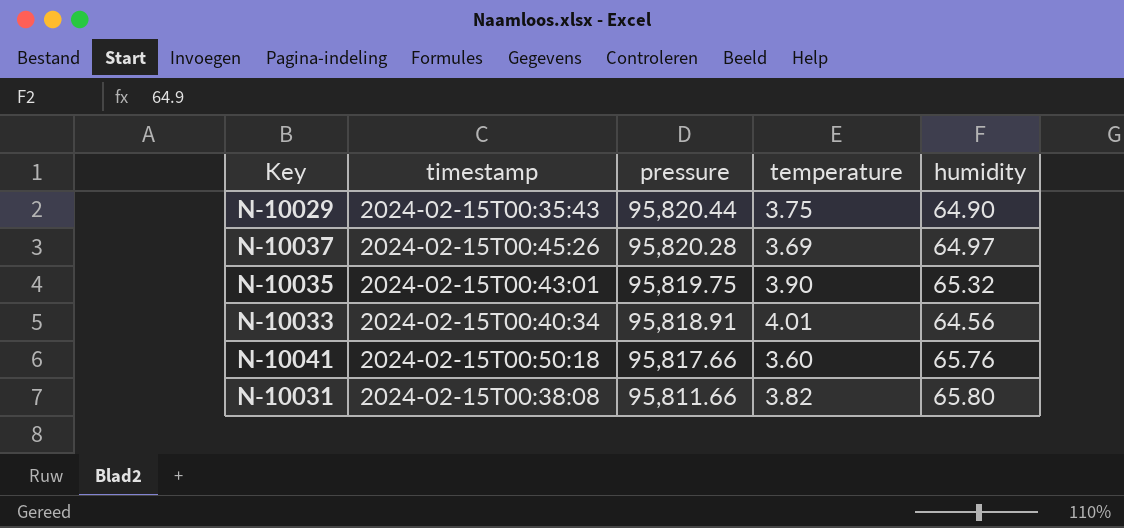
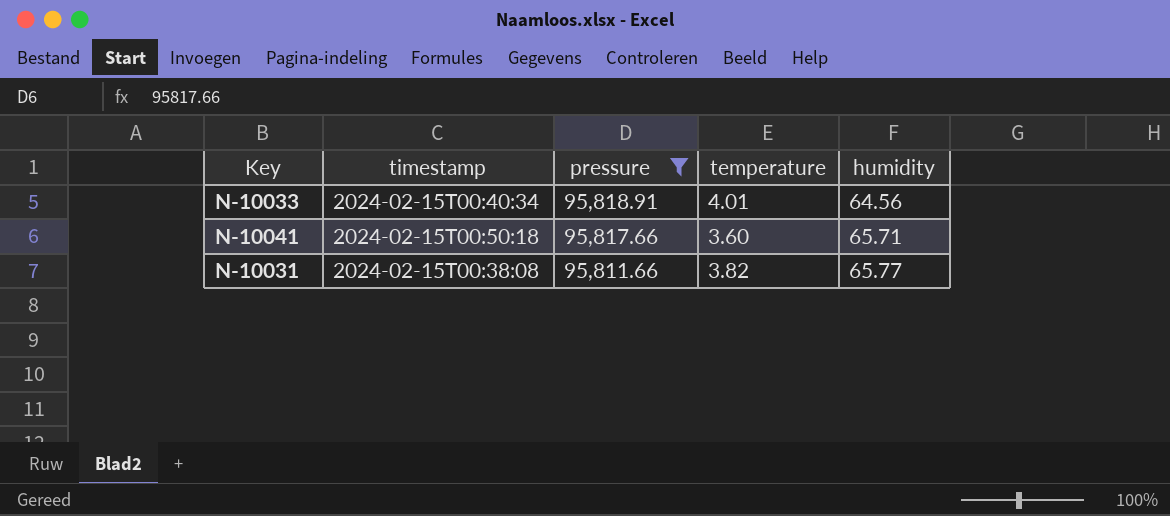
filter: none -> pressure <= 95,818.91
N-10041 | humidity: 65.76 -> 65.71
N-10031 | humidity: 65.80 -> 65.77

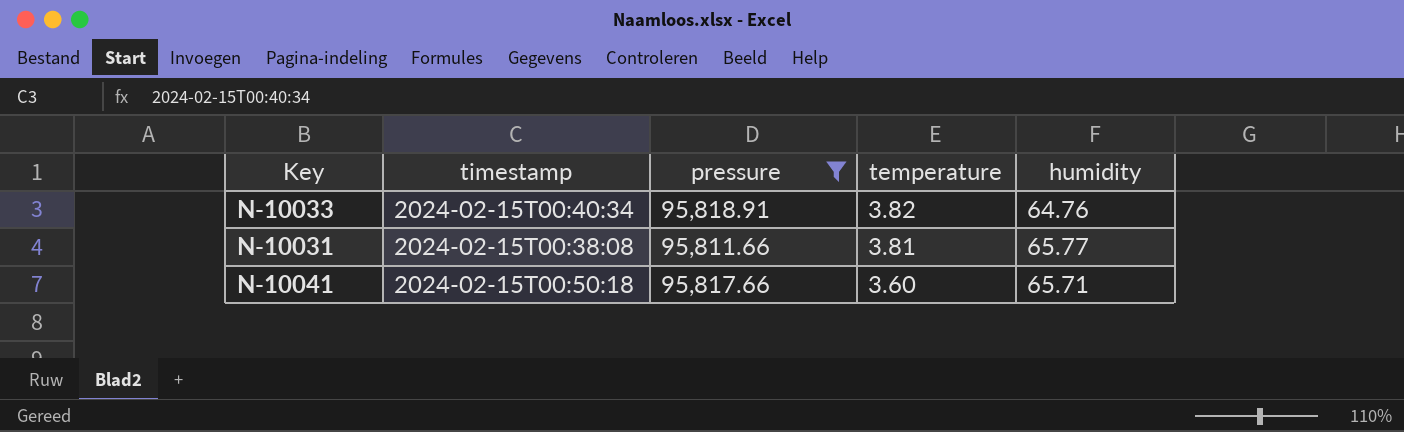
row order: pressure descending -> temperature descending
N-10033 | temperature: 4.01 -> 3.82
N-10033 | humidity: 64.56 -> 64.76
N-10031 | temperature: 3.82 -> 3.81

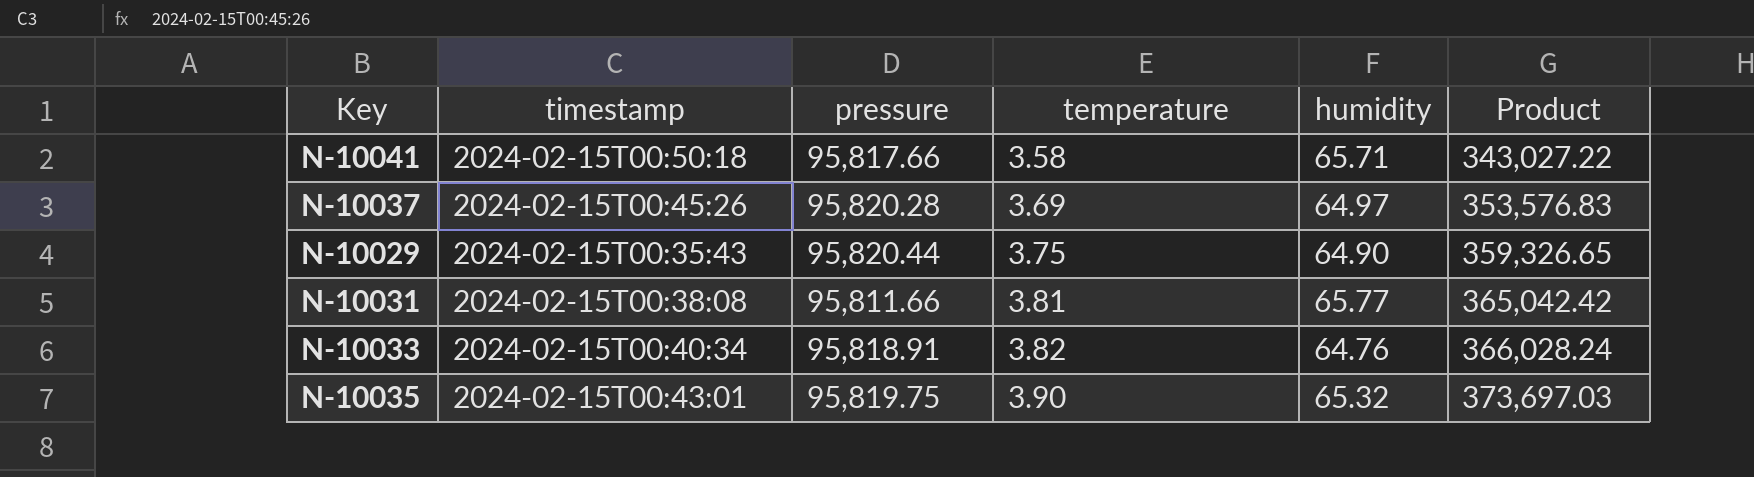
filter: pressure <= 95,818.91 -> none
row order: temperature descending -> temperature ascending
column Product | formula: none -> [pressure] * [temperature]
N-10041 | temperature: 3.60 -> 3.58

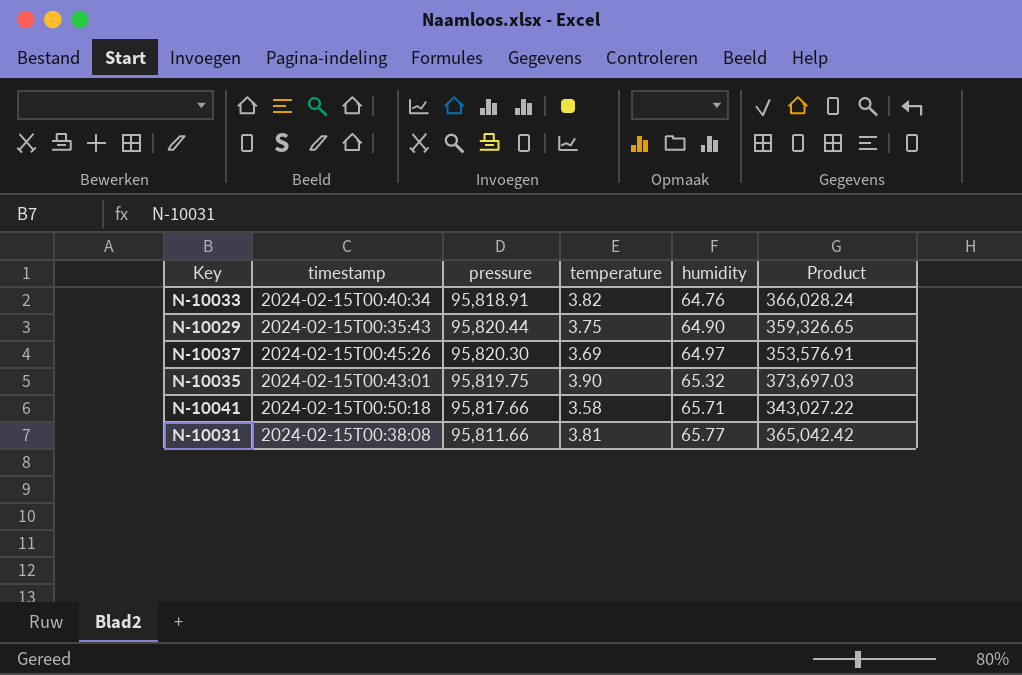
row order: temperature ascending -> humidity ascending
N-10037 | pressure: 95,820.28 -> 95,820.30
N-10037 | Product: 353,576.83 -> 353,576.91

